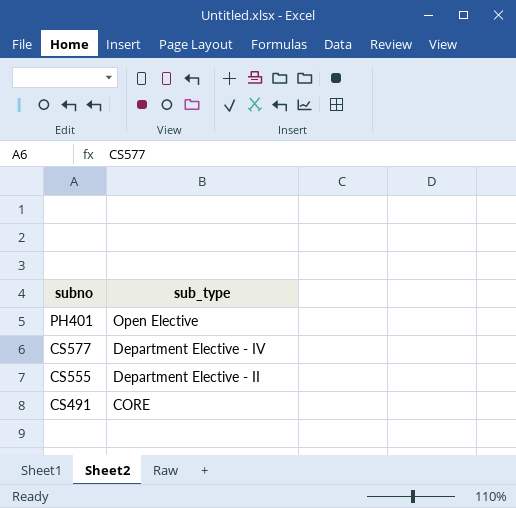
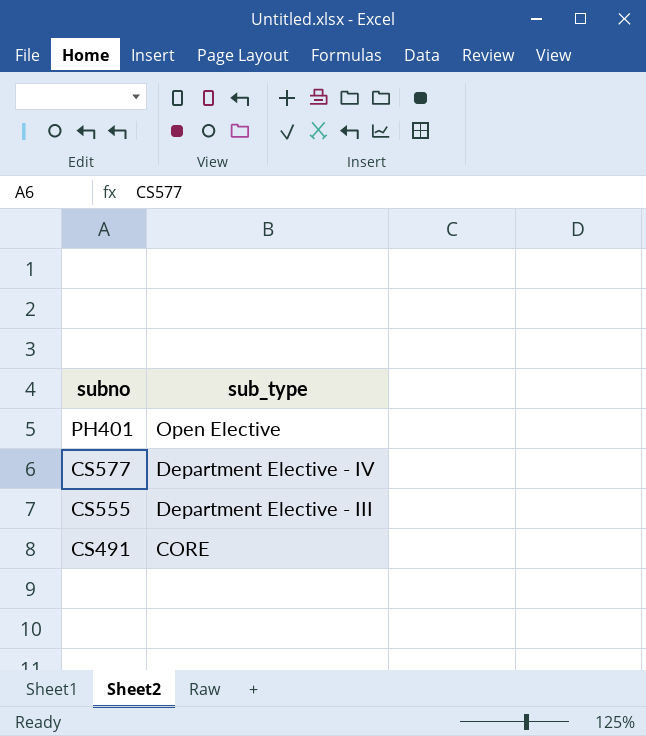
CS555 | sub_type: Department Elective - II -> Department Elective - III

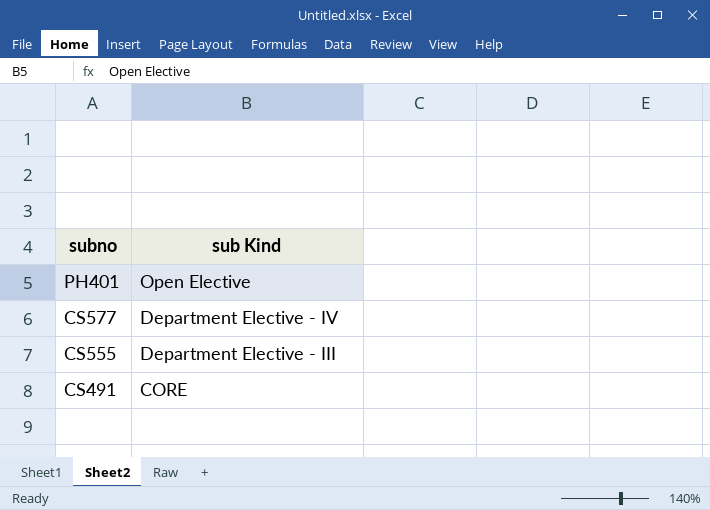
column name: sub_type -> sub Kind

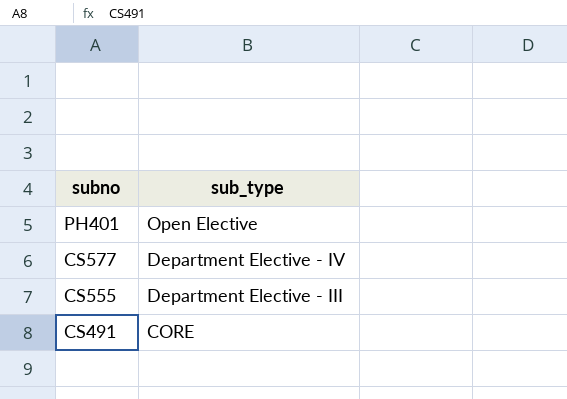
column name: sub Kind -> sub_type

